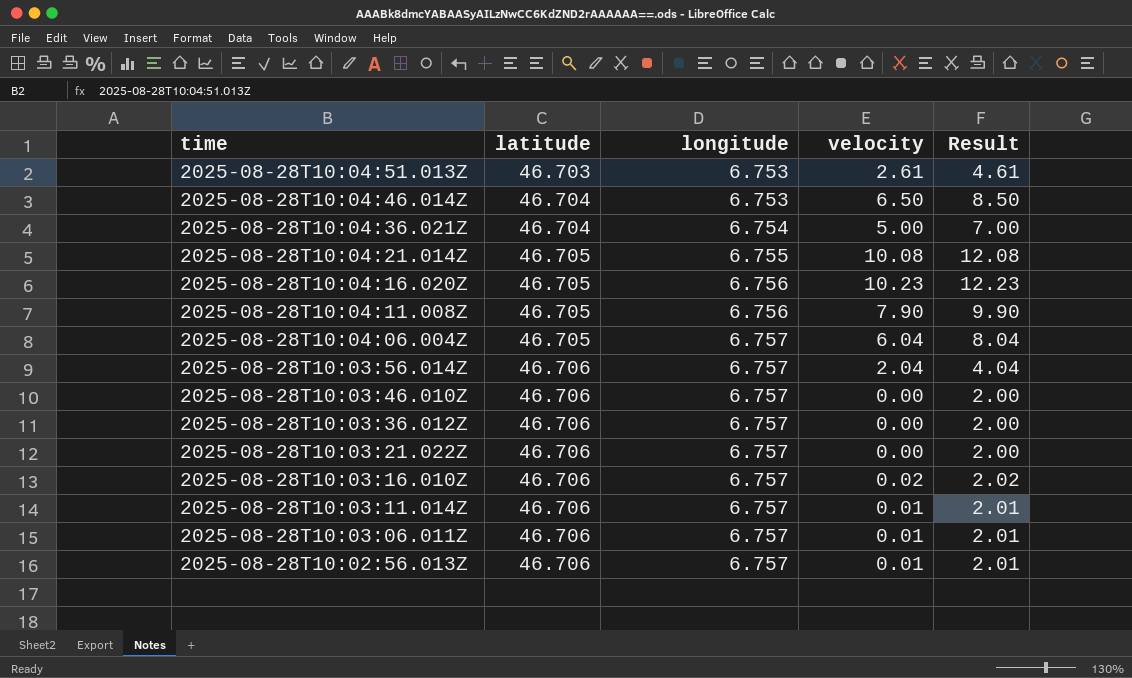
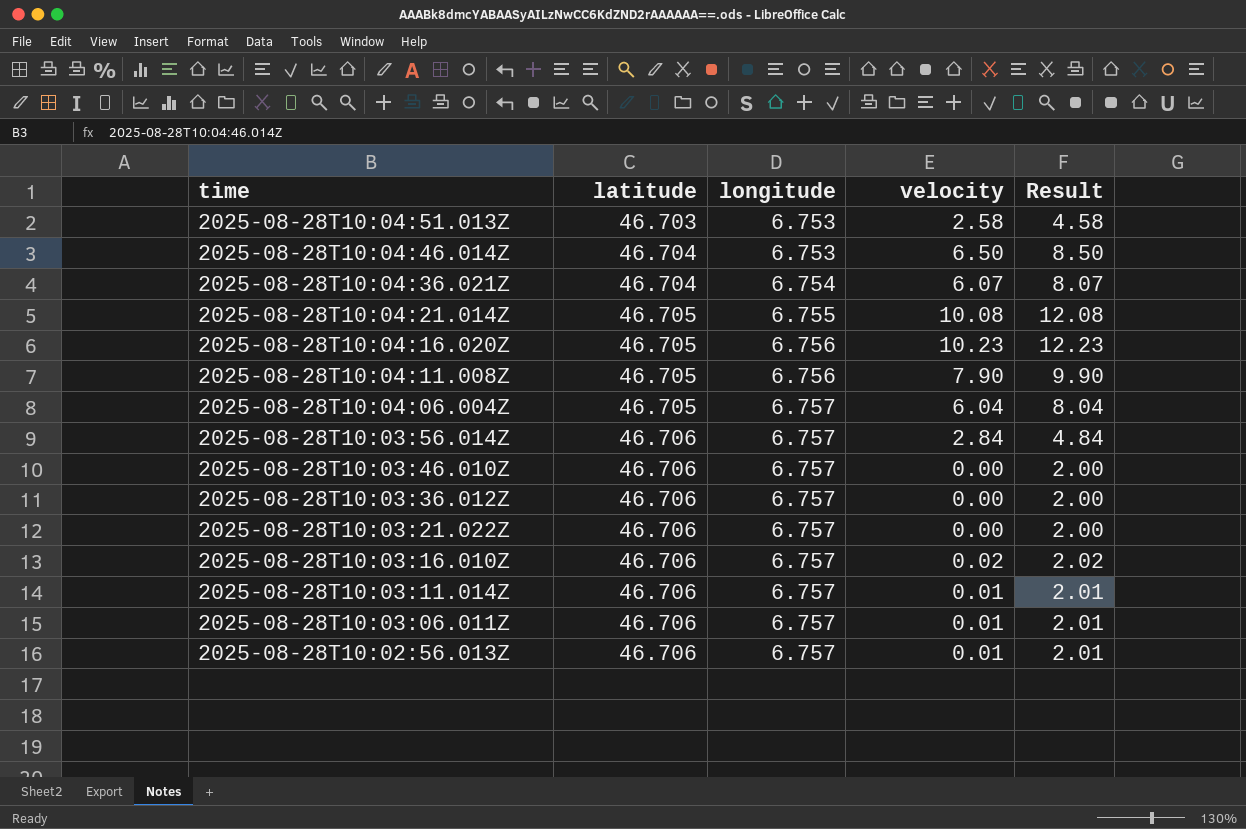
2025-08-28T10:04:51.013Z | velocity: 2.61 -> 2.58
2025-08-28T10:04:51.013Z | Result: 4.61 -> 4.58
2025-08-28T10:04:36.021Z | velocity: 5.00 -> 6.07
2025-08-28T10:04:36.021Z | Result: 7.00 -> 8.07
2025-08-28T10:03:56.014Z | velocity: 2.04 -> 2.84
2025-08-28T10:03:56.014Z | Result: 4.04 -> 4.84

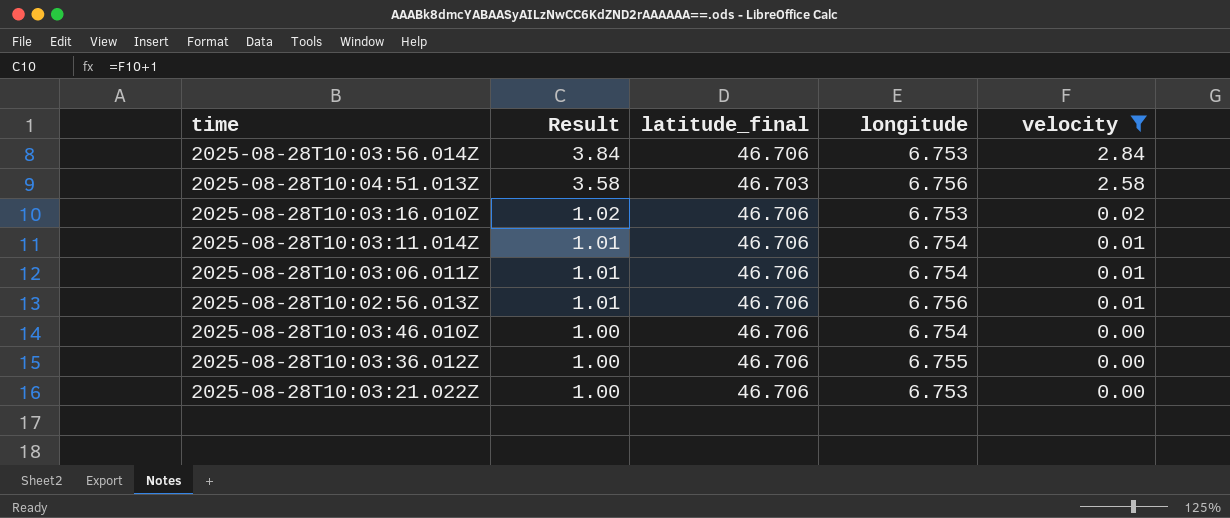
filter: none -> velocity <= 2.84
row order: time descending -> Result descending
column Result | formula: [velocity] + 2 -> [velocity] + 1
column Result | position: 5 -> 2
column name: latitude -> latitude_final
2025-08-28T10:03:56.014Z | longitude: 6.757 -> 6.753
2025-08-28T10:04:51.013Z | longitude: 6.753 -> 6.756
2025-08-28T10:03:16.010Z | longitude: 6.757 -> 6.753
2025-08-28T10:03:11.014Z | longitude: 6.757 -> 6.754
2025-08-28T10:03:06.011Z | longitude: 6.757 -> 6.754
2025-08-28T10:02:56.013Z | longitude: 6.757 -> 6.756
2025-08-28T10:03:46.010Z | longitude: 6.757 -> 6.754
2025-08-28T10:03:36.012Z | longitude: 6.757 -> 6.755
2025-08-28T10:03:21.022Z | longitude: 6.757 -> 6.753

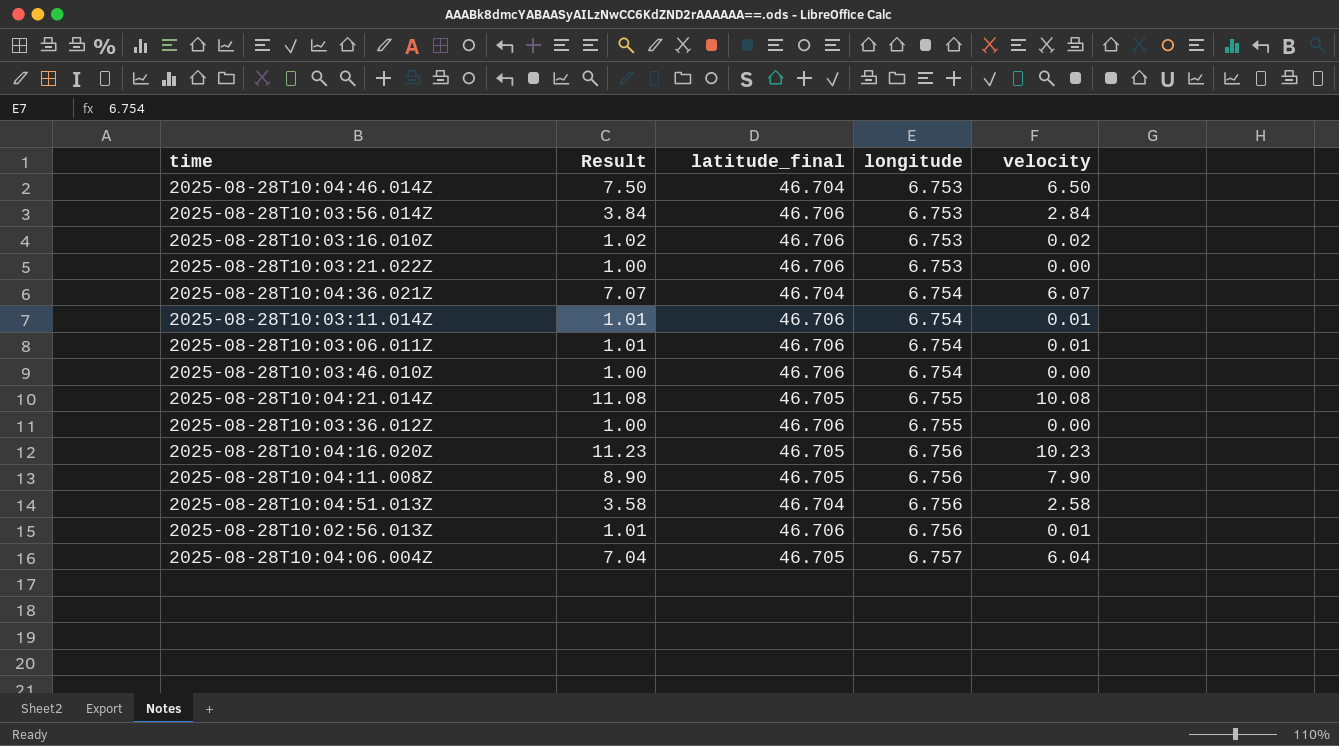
filter: velocity <= 2.84 -> none
row order: Result descending -> longitude ascending
2025-08-28T10:04:51.013Z | latitude_final: 46.703 -> 46.704

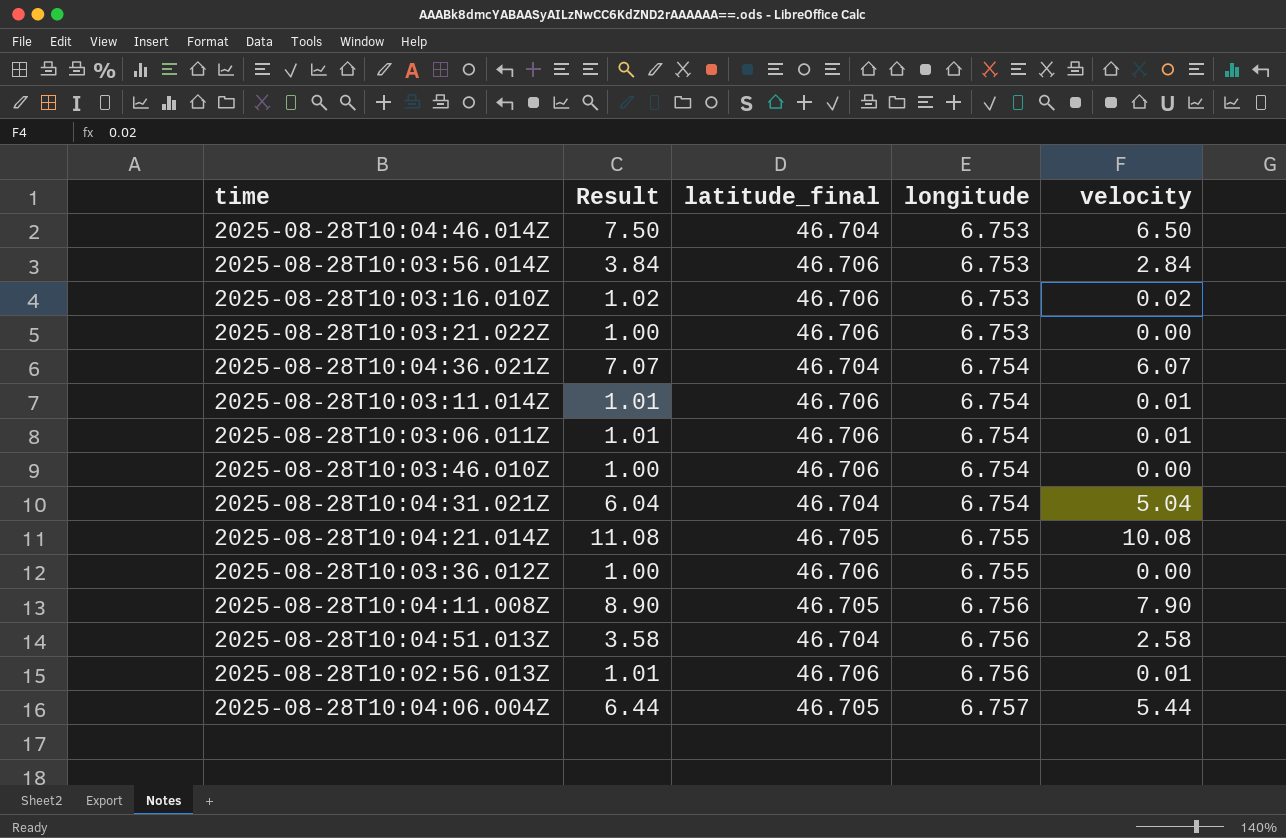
row 2025-08-28T10:04:16.020Z: 11.23 | 46.705 | 6.756 | 10.23 -> none
row 2025-08-28T10:04:31.021Z: none -> 6.04 | 46.704 | 6.754 | 5.04
2025-08-28T10:04:06.004Z | Result: 7.04 -> 6.44
2025-08-28T10:04:06.004Z | velocity: 6.04 -> 5.44

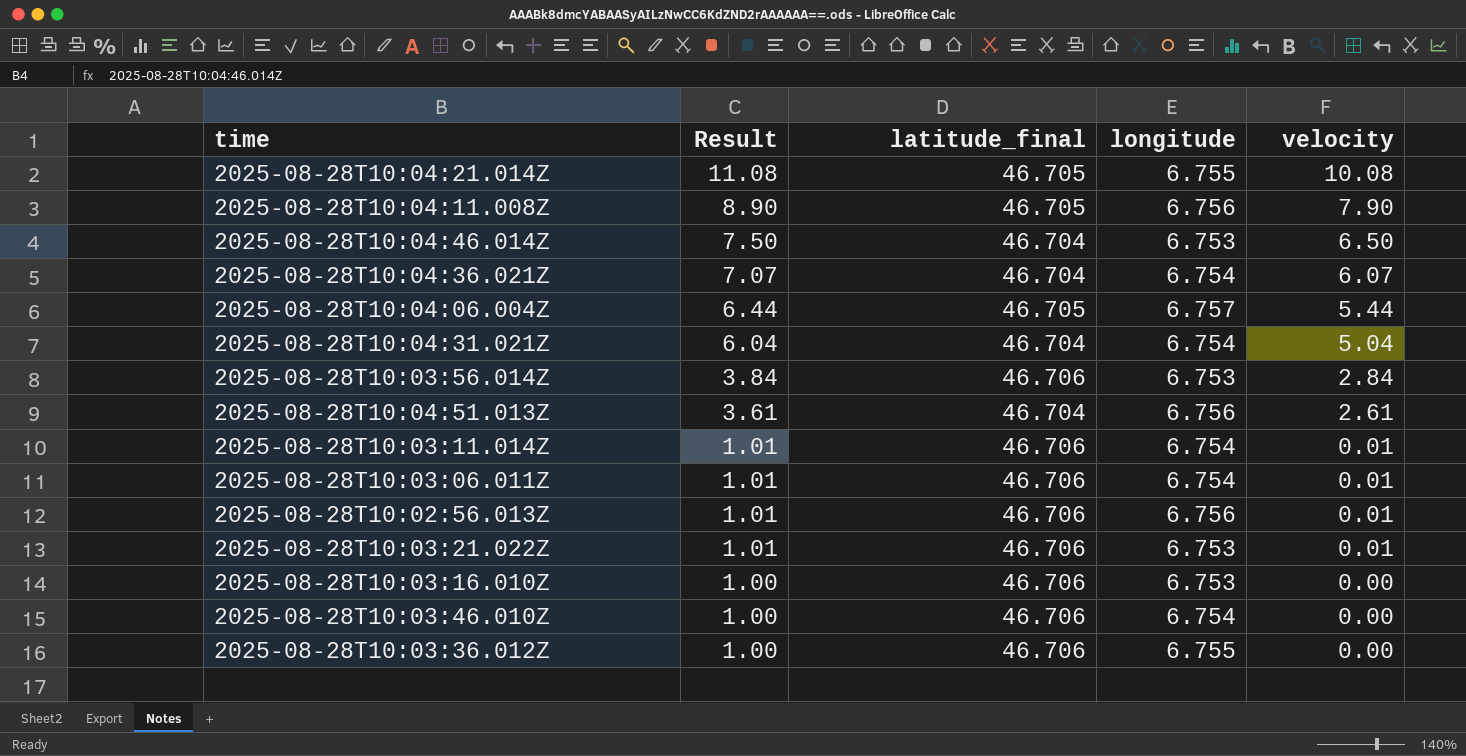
row order: longitude ascending -> Result descending
2025-08-28T10:04:51.013Z | Result: 3.58 -> 3.61
2025-08-28T10:04:51.013Z | velocity: 2.58 -> 2.61
2025-08-28T10:03:21.022Z | Result: 1.00 -> 1.01
2025-08-28T10:03:21.022Z | velocity: 0.00 -> 0.01
2025-08-28T10:03:16.010Z | Result: 1.02 -> 1.00
2025-08-28T10:03:16.010Z | velocity: 0.02 -> 0.00

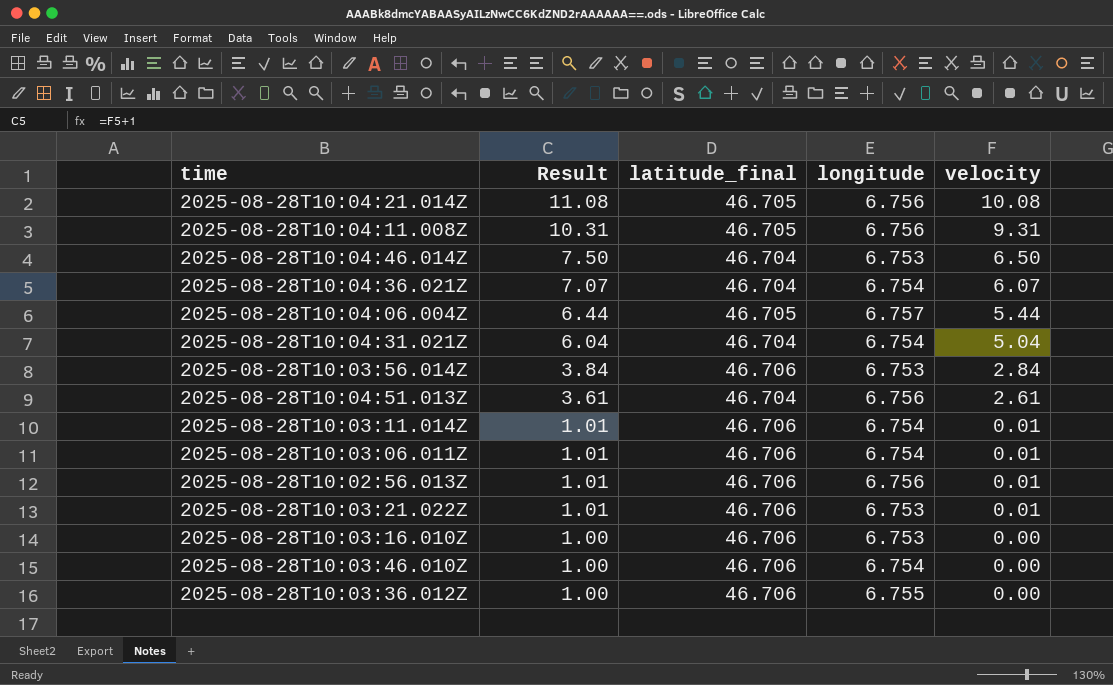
2025-08-28T10:04:21.014Z | longitude: 6.755 -> 6.756
2025-08-28T10:04:11.008Z | Result: 8.90 -> 10.31
2025-08-28T10:04:11.008Z | velocity: 7.90 -> 9.31

